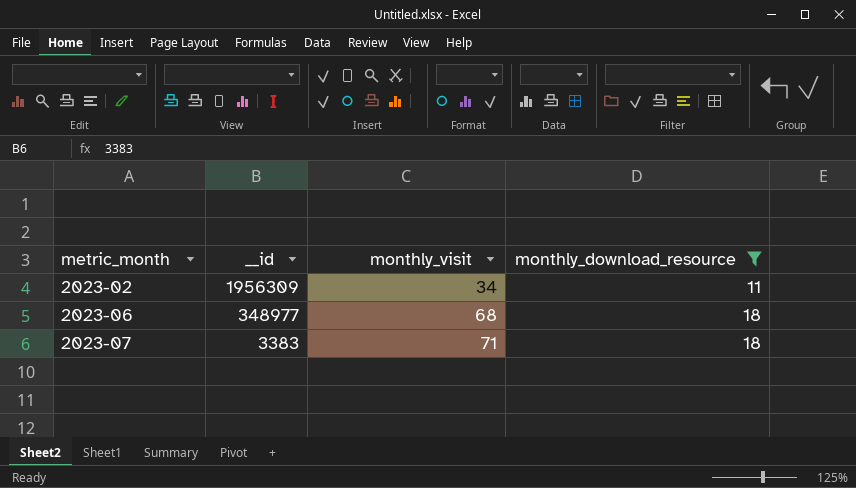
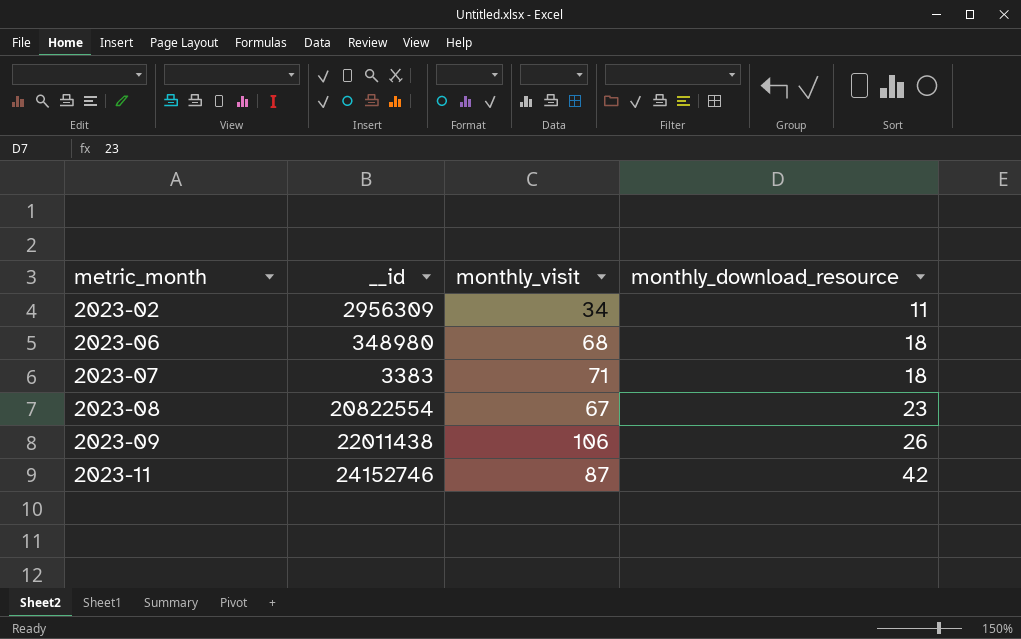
filter: monthly_download_resource <= 18 -> none
2023-02 | __id: 1956309 -> 2956309
2023-06 | __id: 348977 -> 348980

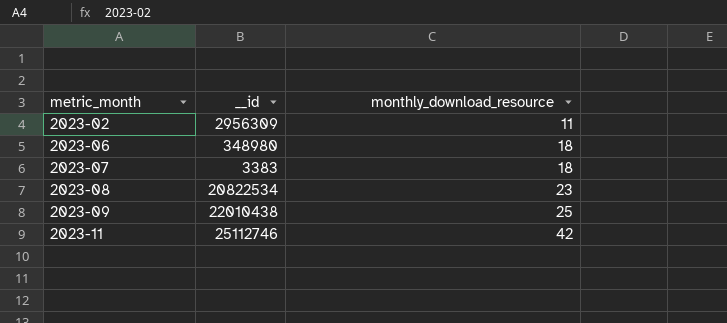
column monthly_visit | position: 3 -> none
2023-08 | __id: 20822554 -> 20822534
2023-09 | __id: 22011438 -> 22010438
2023-09 | monthly_download_resource: 26 -> 25
2023-11 | __id: 24152746 -> 25112746

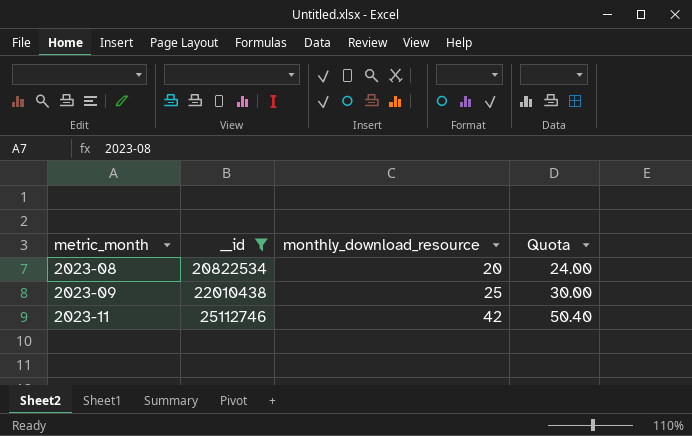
filter: none -> __id >= 20822534
column Quota | formula: none -> [monthly_download_resource] * 1.2
2023-08 | monthly_download_resource: 23 -> 20

